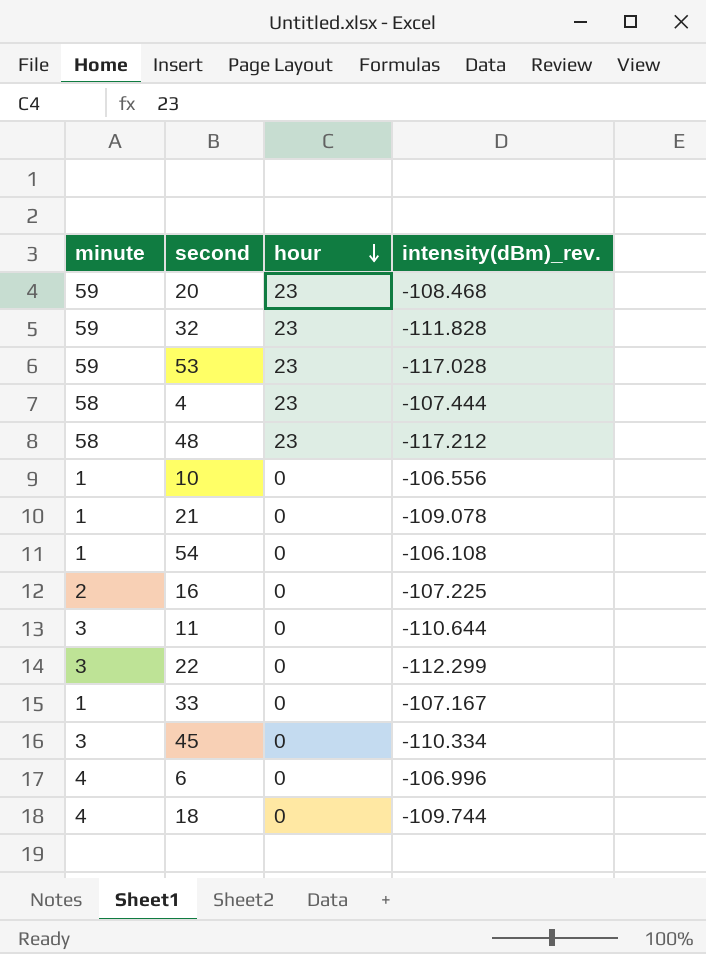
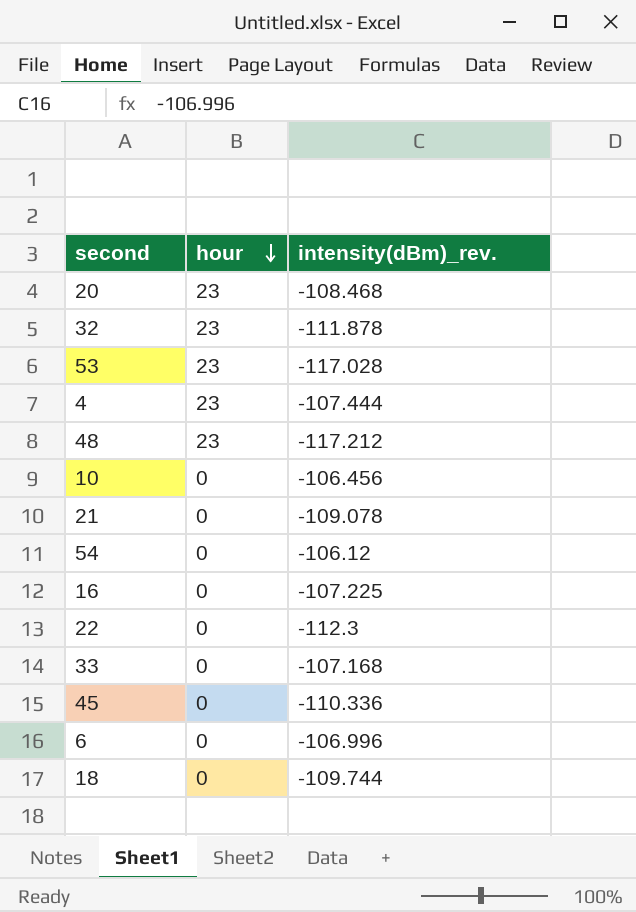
column minute | position: 1 -> none
row 11: 3 | 0 | -110.644 -> none
32 | intensity(dBm)_rev.: -111.828 -> -111.878
10 | intensity(dBm)_rev.: -106.556 -> -106.456
54 | intensity(dBm)_rev.: -106.108 -> -106.12
22 | intensity(dBm)_rev.: -112.299 -> -112.3
33 | intensity(dBm)_rev.: -107.167 -> -107.168
45 | intensity(dBm)_rev.: -110.334 -> -110.336

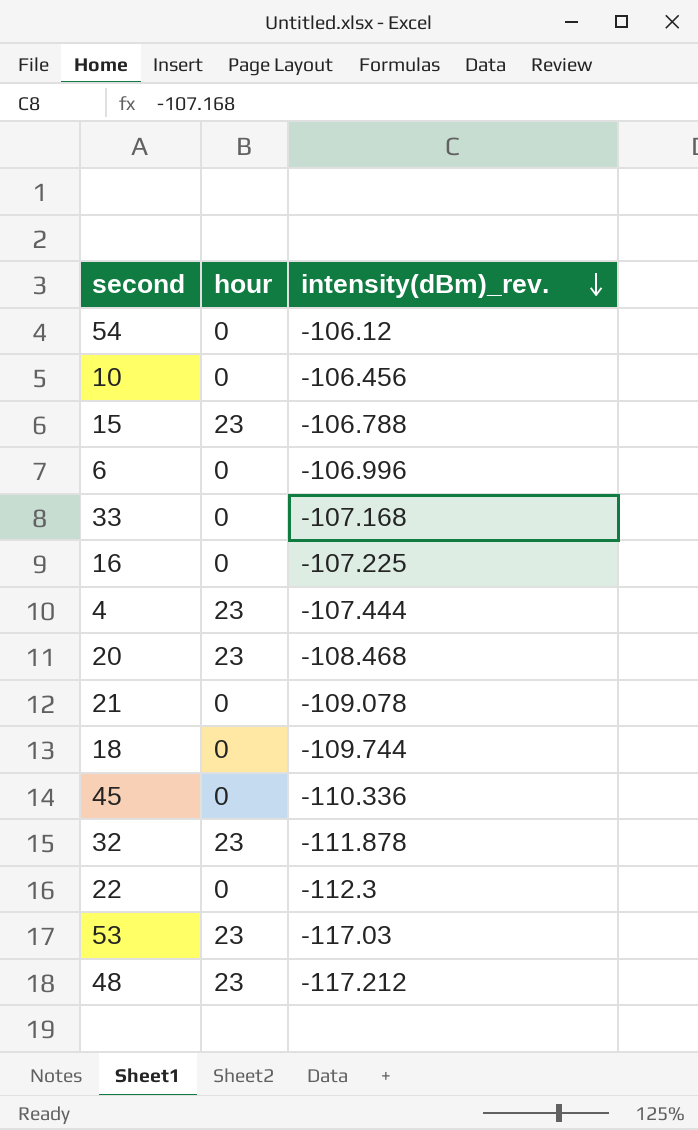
row order: hour descending -> intensity(dBm)_rev. descending
row 15: none -> 23 | -106.788
53 | intensity(dBm)_rev.: -117.028 -> -117.03

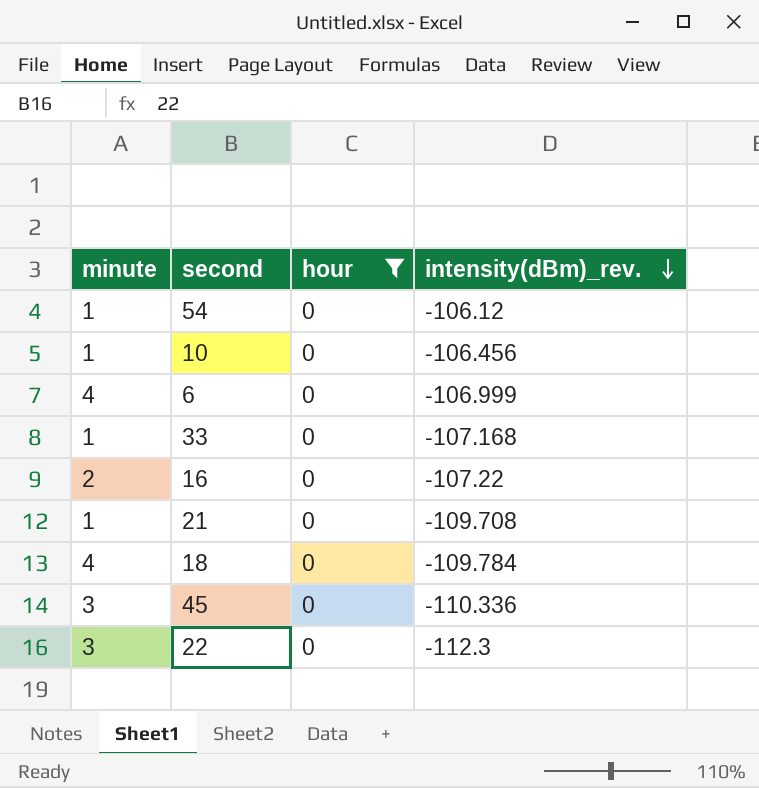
filter: none -> hour = 0
column minute | position: none -> 1
6 | intensity(dBm)_rev.: -106.996 -> -106.999
16 | intensity(dBm)_rev.: -107.225 -> -107.22
21 | intensity(dBm)_rev.: -109.078 -> -109.708
18 | intensity(dBm)_rev.: -109.744 -> -109.784

